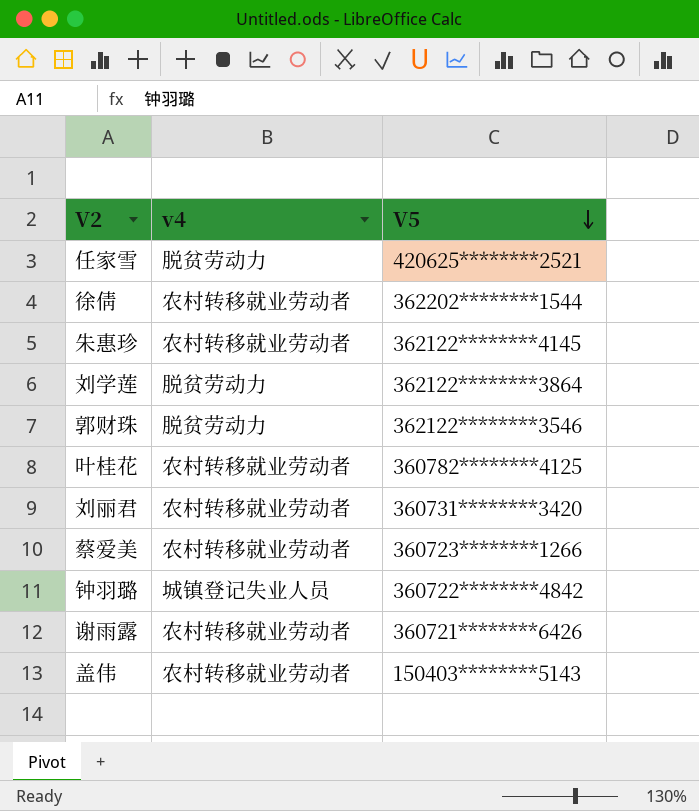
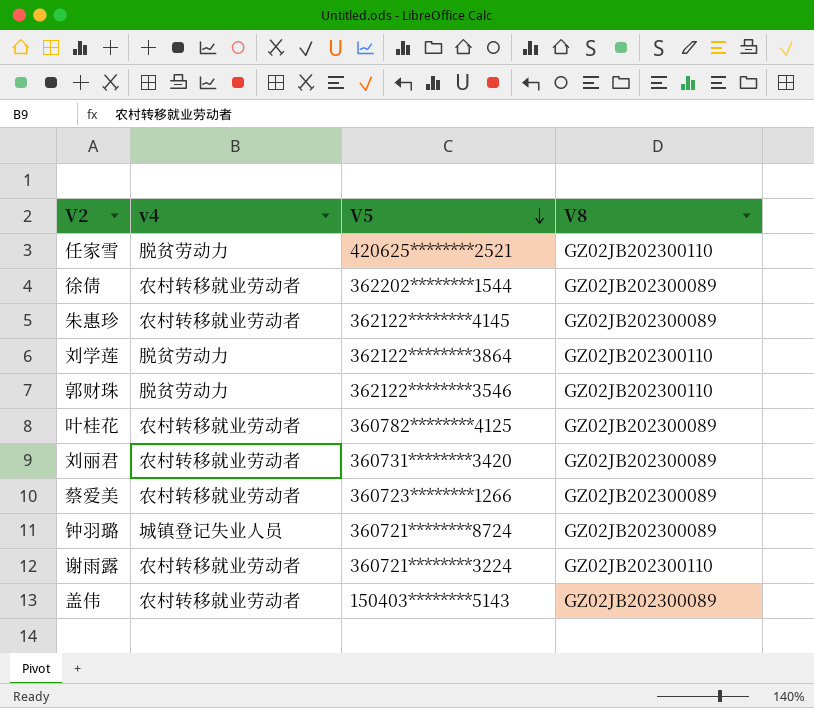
column V8 | position: none -> 4
钟羽璐 | V5: 360722********4842 -> 360721********8724
谢雨露 | V5: 360721********6426 -> 360721********3224

